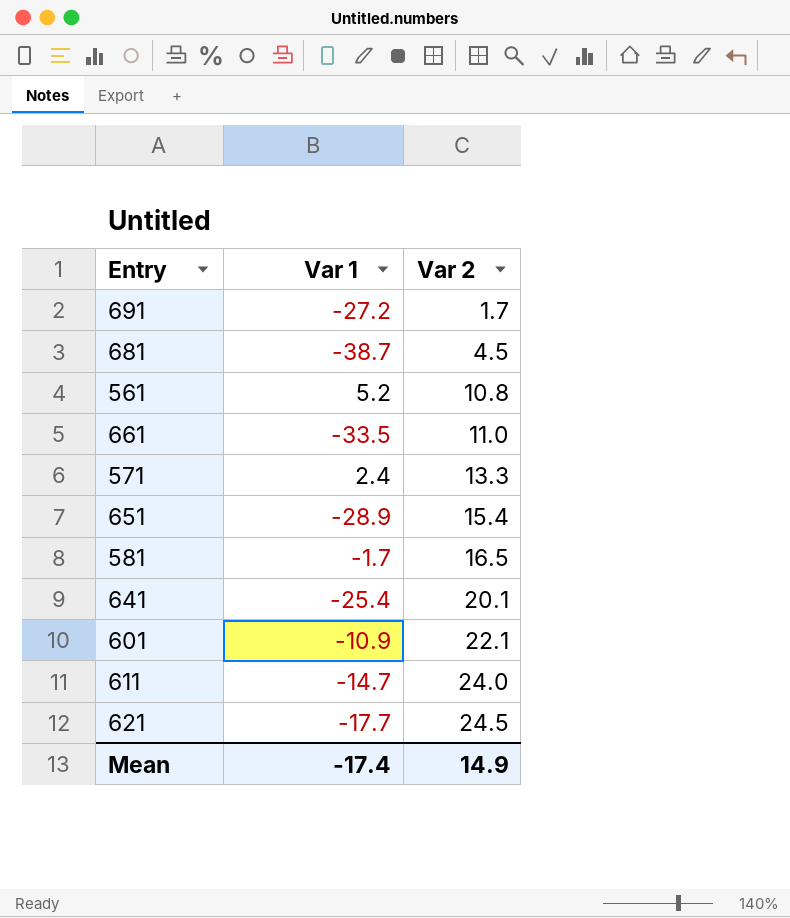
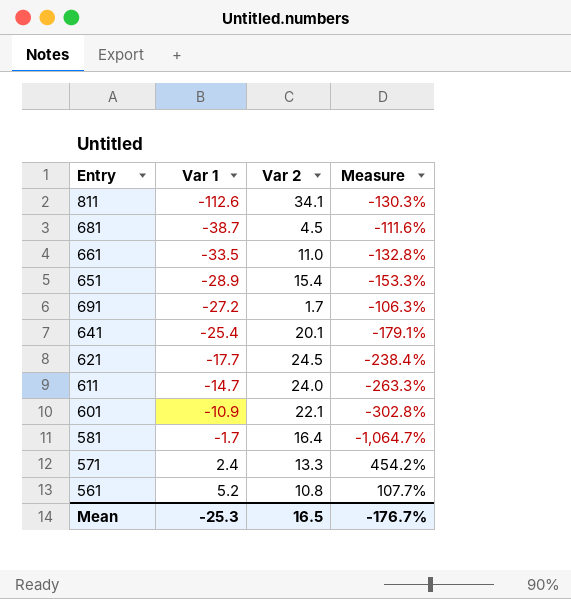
row order: Var 2 ascending -> Var 1 ascending
column Measure | formula: none -> ([Var 2] - [Var 1]) / [Var 1]
row 811: none -> -112.6 | 34.1 | -130.3%
581 | Var 2: 16.5 -> 16.4
Mean | Var 1: -17.4 -> -25.3
Mean | Var 2: 14.9 -> 16.5

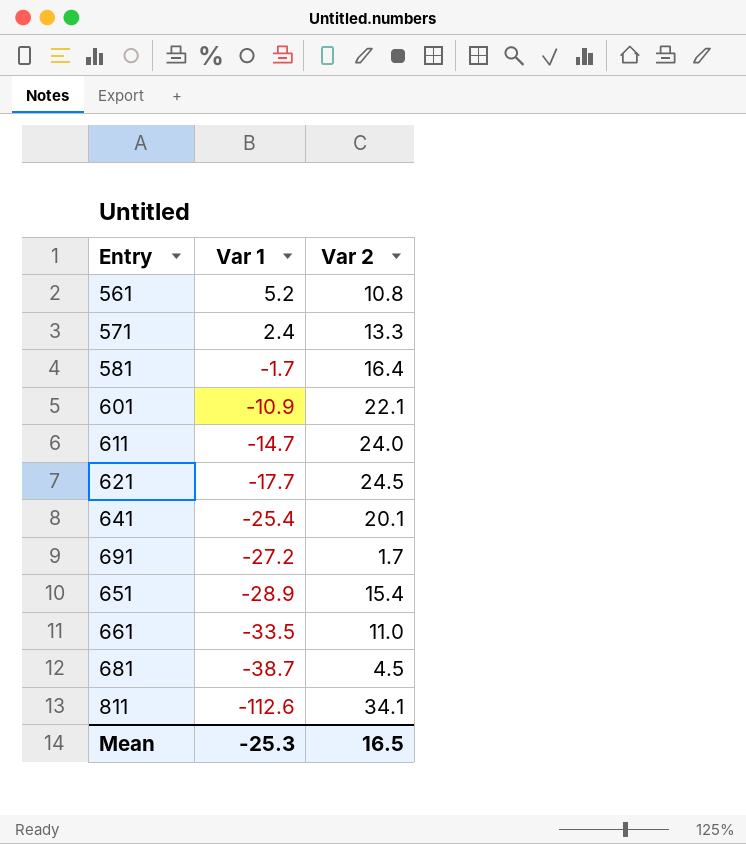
row order: Var 1 ascending -> Var 1 descending
column Measure | formula: ([Var 2] - [Var 1]) / [Var 1] -> none

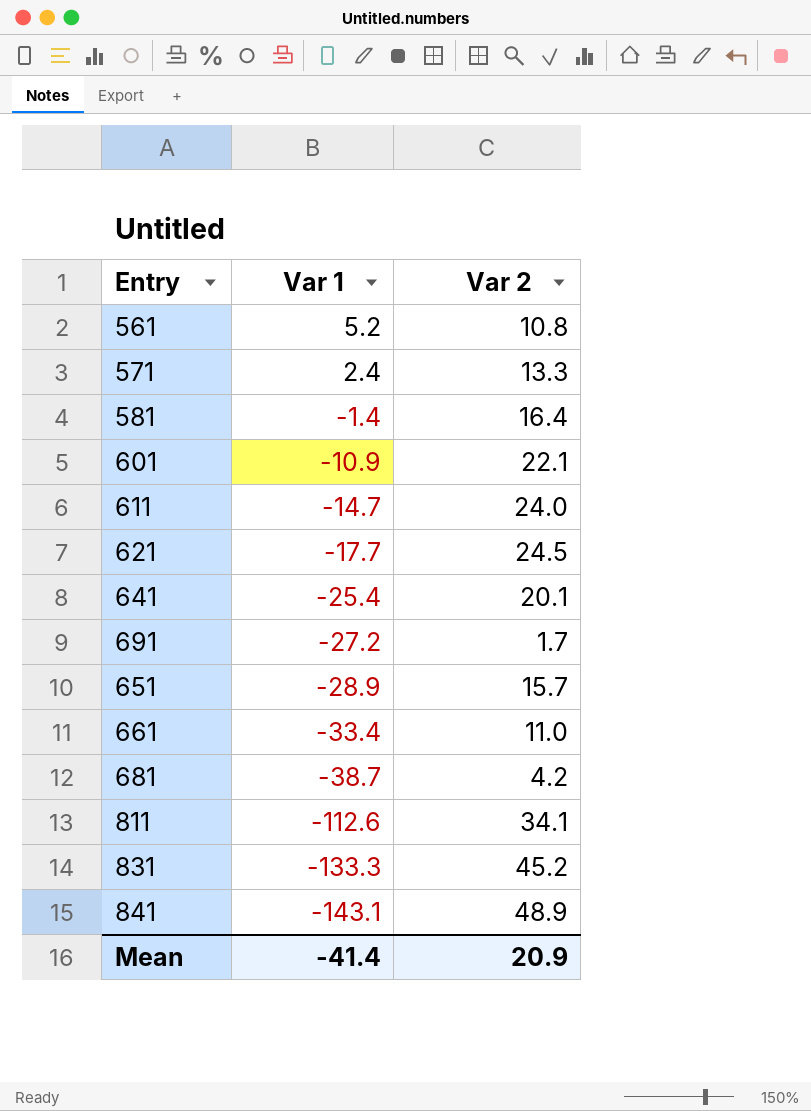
581 | Var 1: -1.7 -> -1.4
651 | Var 2: 15.4 -> 15.7
661 | Var 1: -33.5 -> -33.4
681 | Var 2: 4.5 -> 4.2
row 831: none -> -133.3 | 45.2
row 841: none -> -143.1 | 48.9
Mean | Var 1: -25.3 -> -41.4
Mean | Var 2: 16.5 -> 20.9

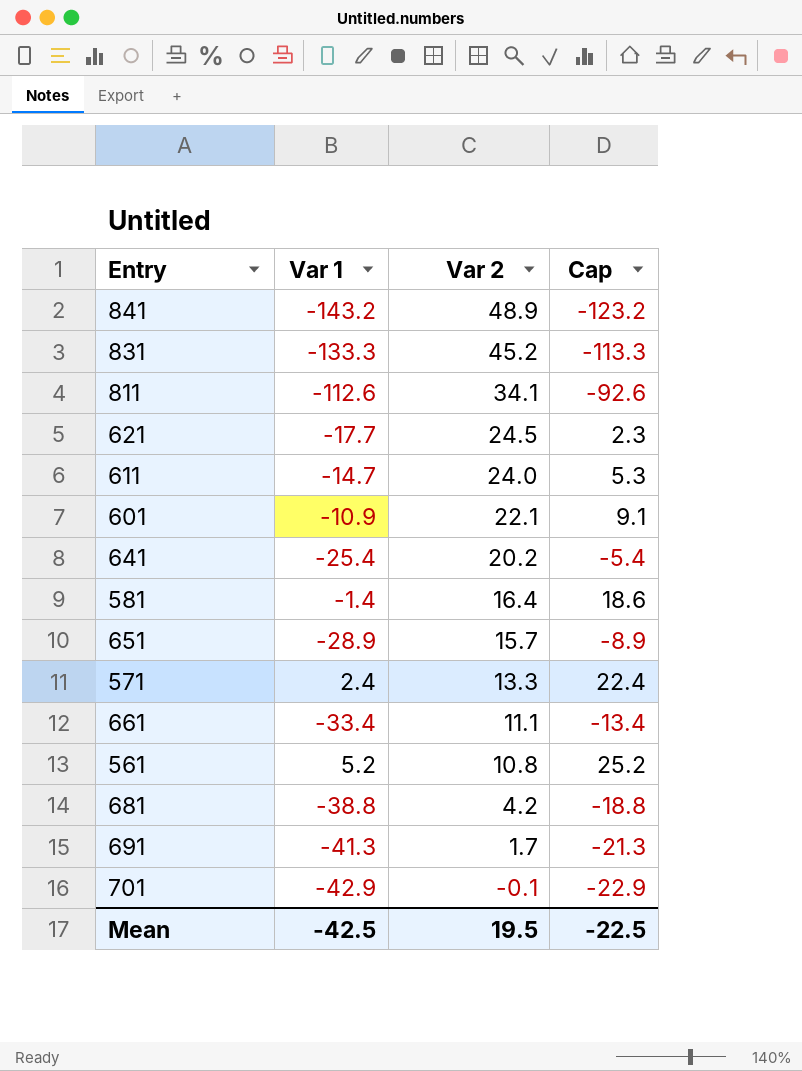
row order: Var 1 descending -> Var 2 descending
column Cap | formula: none -> [Var 1] + 20
841 | Var 1: -143.1 -> -143.2
641 | Var 2: 20.1 -> 20.2
661 | Var 2: 11.0 -> 11.1
681 | Var 1: -38.7 -> -38.8
691 | Var 1: -27.2 -> -41.3
row 701: none -> -42.9 | -0.1 | -22.9
Mean | Var 1: -41.4 -> -42.5
Mean | Var 2: 20.9 -> 19.5

